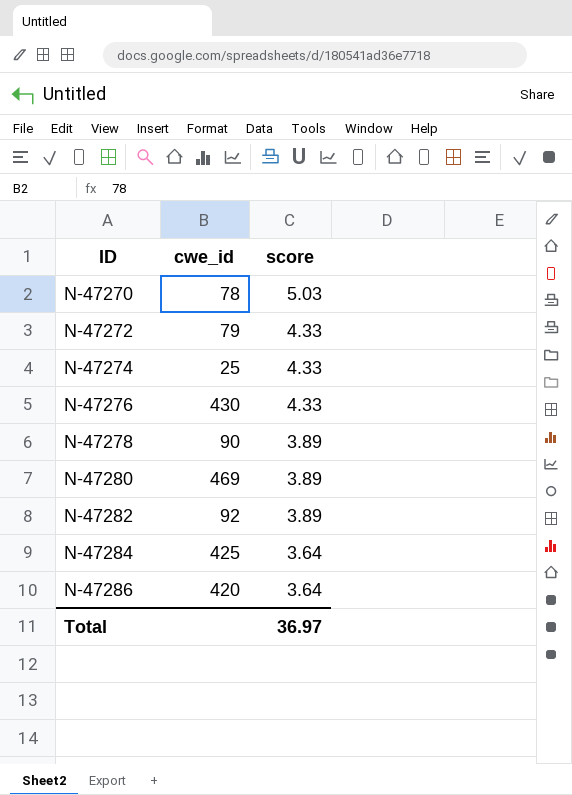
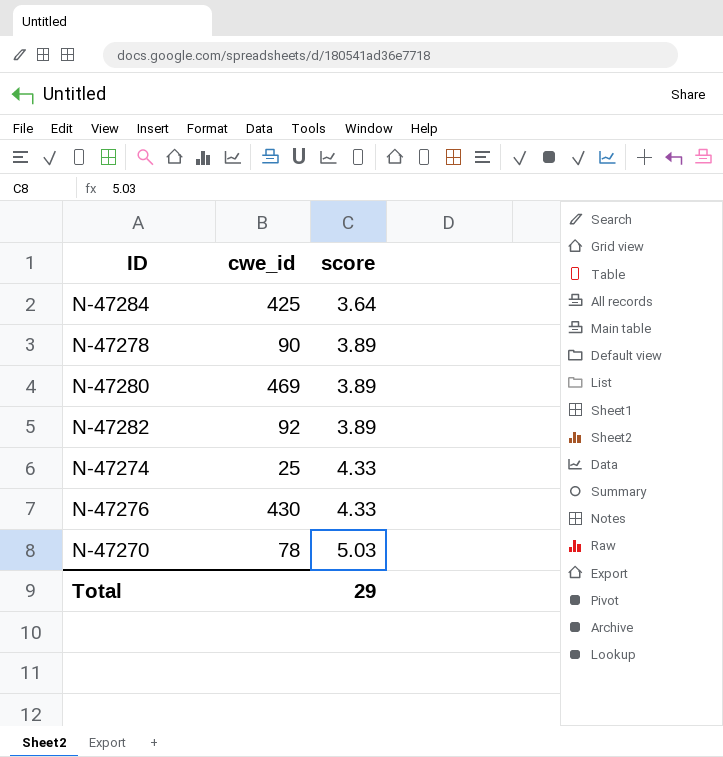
row order: ID ascending -> score ascending
row N-47272: 79 | 4.33 -> none
row N-47286: 420 | 3.64 -> none
Total | score: 36.97 -> 29

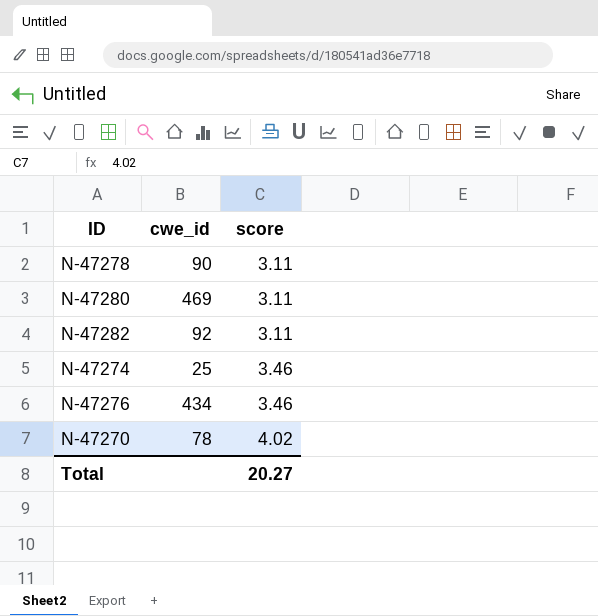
row N-47284: 425 | 3.64 -> none
N-47278 | score: 3.89 -> 3.11
N-47280 | score: 3.89 -> 3.11
N-47282 | score: 3.89 -> 3.11
N-47274 | score: 4.33 -> 3.46
N-47276 | cwe_id: 430 -> 434
N-47276 | score: 4.33 -> 3.46
N-47270 | score: 5.03 -> 4.02
Total | score: 29 -> 20.27

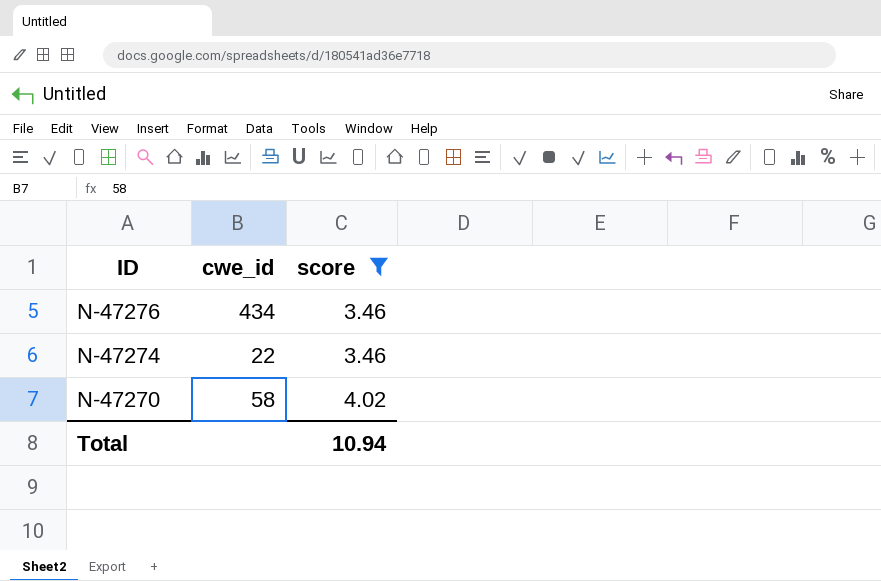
filter: none -> score != 3.11
row order: score ascending -> ID descending
N-47274 | cwe_id: 25 -> 22
N-47270 | cwe_id: 78 -> 58
Total | score: 20.27 -> 10.94

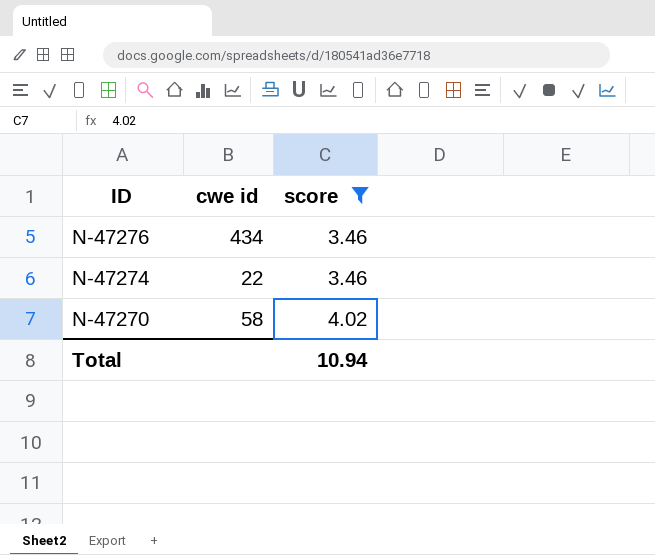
column name: cwe_id -> cwe id

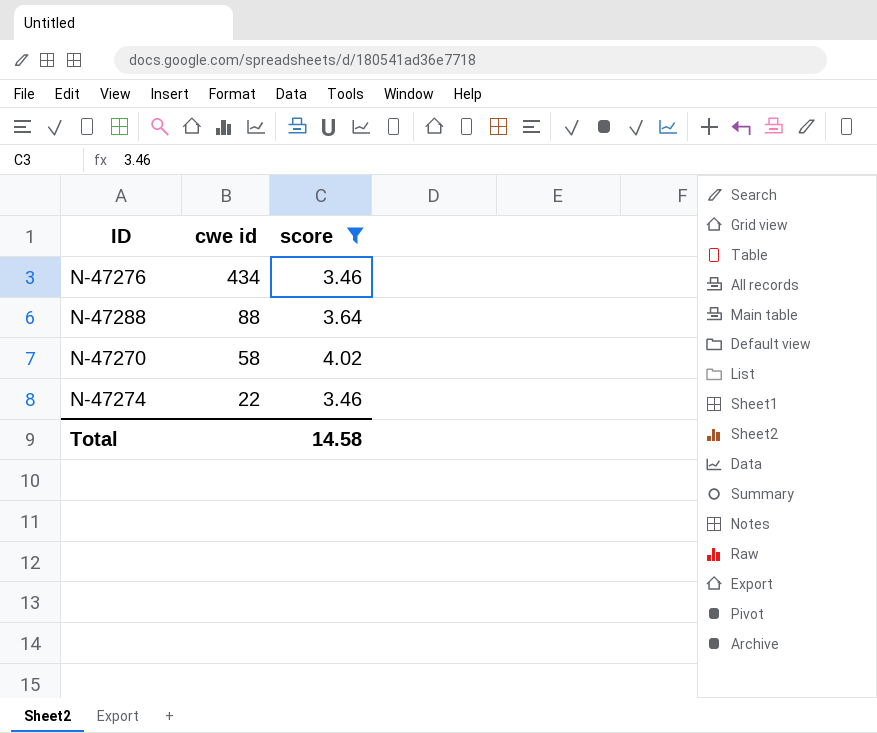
row order: ID descending -> cwe id descending
row N-47288: none -> 88 | 3.64
Total | score: 10.94 -> 14.58

